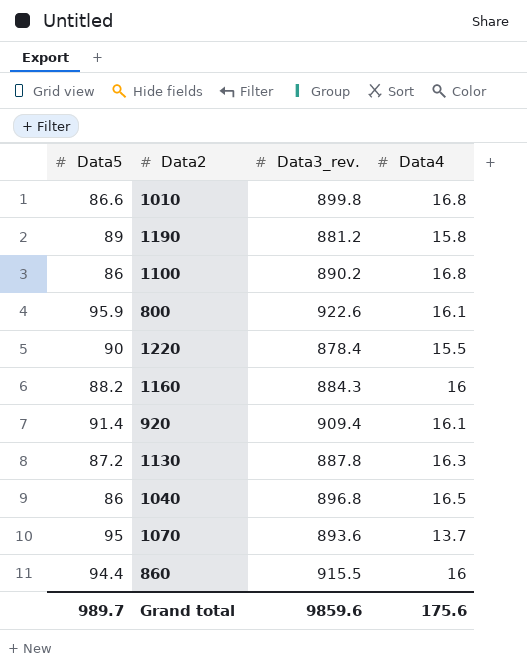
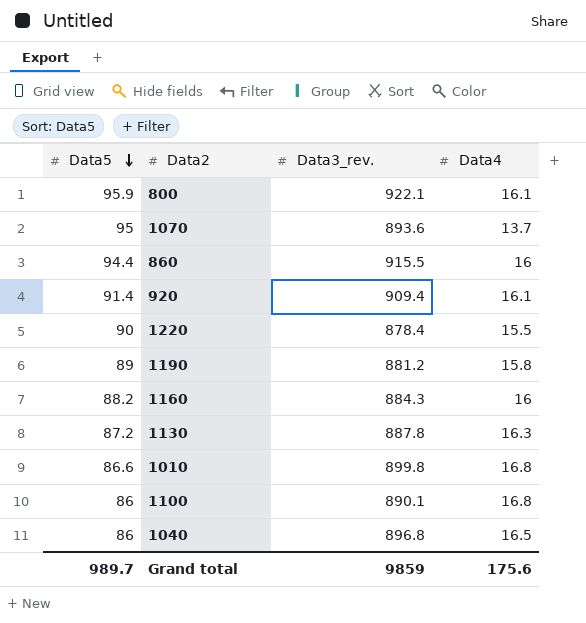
row order: none -> Data5 descending
800 | Data3_rev.: 922.6 -> 922.1
1100 | Data3_rev.: 890.2 -> 890.1
Grand total | Data3_rev.: 9859.6 -> 9859

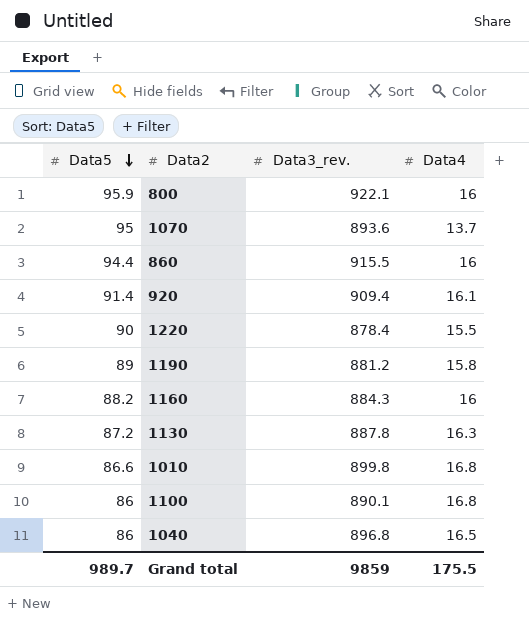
800 | Data4: 16.1 -> 16
Grand total | Data4: 175.6 -> 175.5

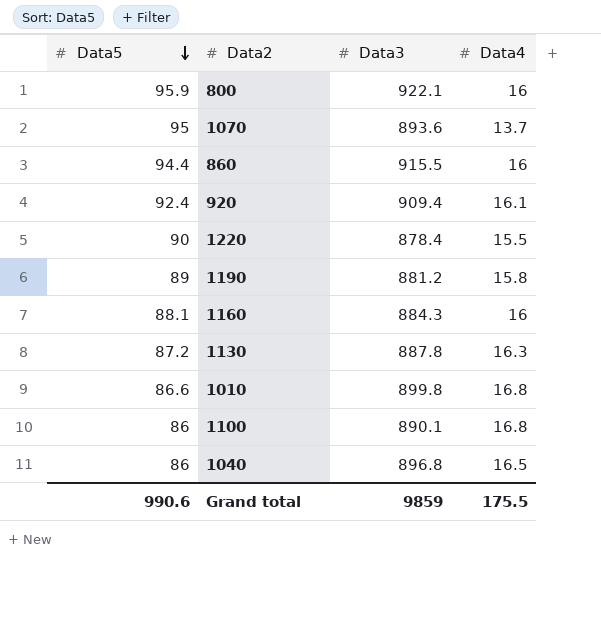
column name: Data3_rev. -> Data3
920 | Data5: 91.4 -> 92.4
1160 | Data5: 88.2 -> 88.1
Grand total | Data5: 989.7 -> 990.6

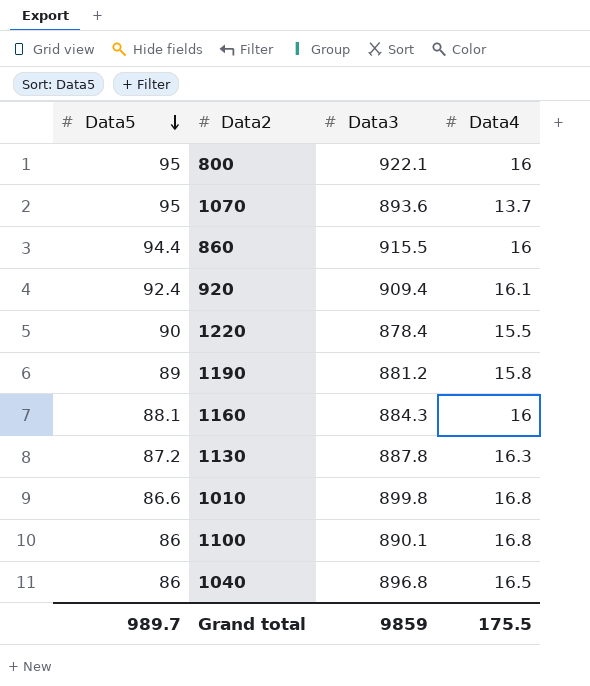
800 | Data5: 95.9 -> 95
Grand total | Data5: 990.6 -> 989.7

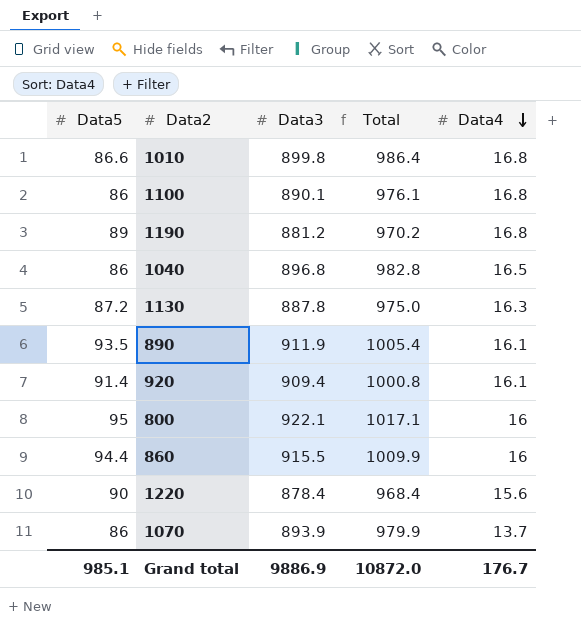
row order: Data5 descending -> Data4 descending
column Total | formula: none -> [Data5] + [Data3]
row 1160: 88.1 | 884.3 | 16 -> none
1190 | Data4: 15.8 -> 16.8
row 890: none -> 93.5 | 911.9 | 1005.4 | 16.1
920 | Data5: 92.4 -> 91.4
1220 | Data4: 15.5 -> 15.6
1070 | Data5: 95 -> 86
1070 | Data3: 893.6 -> 893.9
Grand total | Data5: 989.7 -> 985.1
Grand total | Data3: 9859 -> 9886.9
Grand total | Data4: 175.5 -> 176.7

